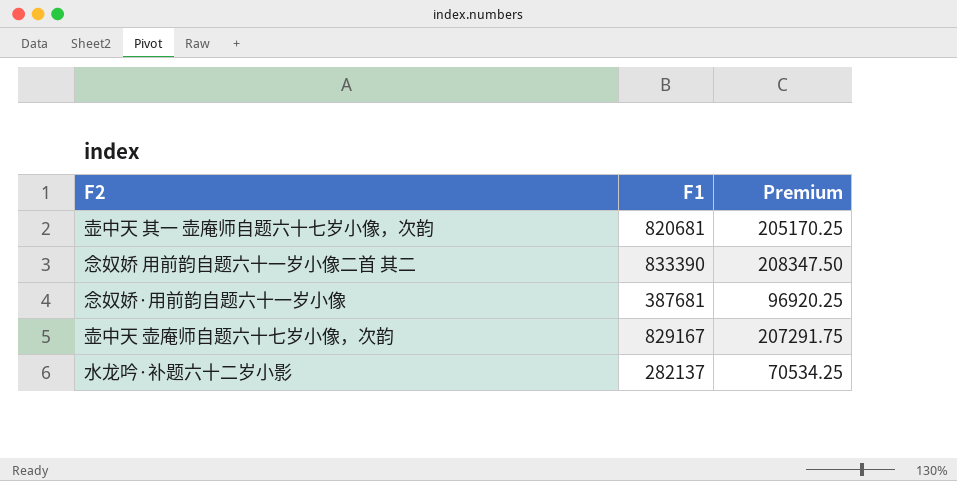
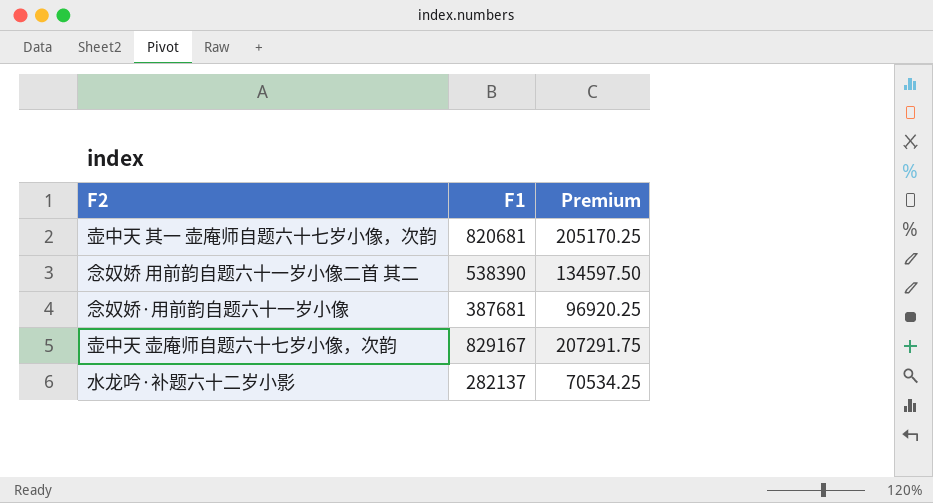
念奴娇 用前韵自题六十一岁小像二首 其二 | F1: 833390 -> 538390
念奴娇 用前韵自题六十一岁小像二首 其二 | Premium: 208347.50 -> 134597.50

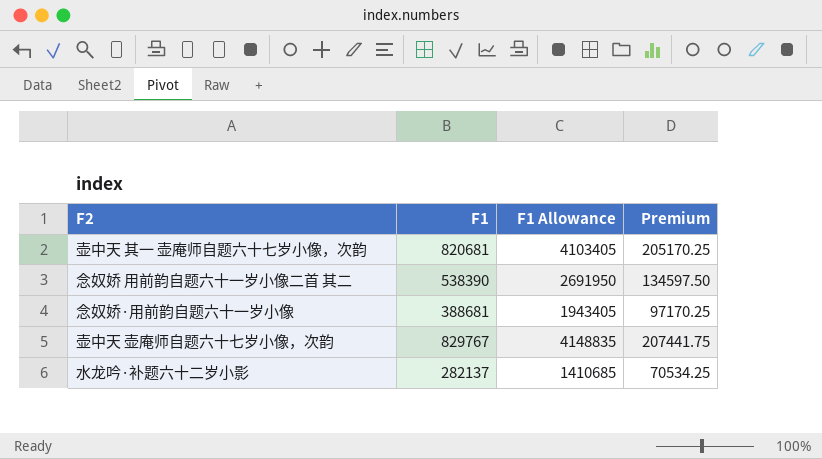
column F1 Allowance | formula: none -> [F1] * 5
念奴娇·用前韵自题六十一岁小像 | F1: 387681 -> 388681
念奴娇·用前韵自题六十一岁小像 | Premium: 96920.25 -> 97170.25
壶中天 壶庵师自题六十七岁小像，次韵 | F1: 829167 -> 829767
壶中天 壶庵师自题六十七岁小像，次韵 | Premium: 207291.75 -> 207441.75

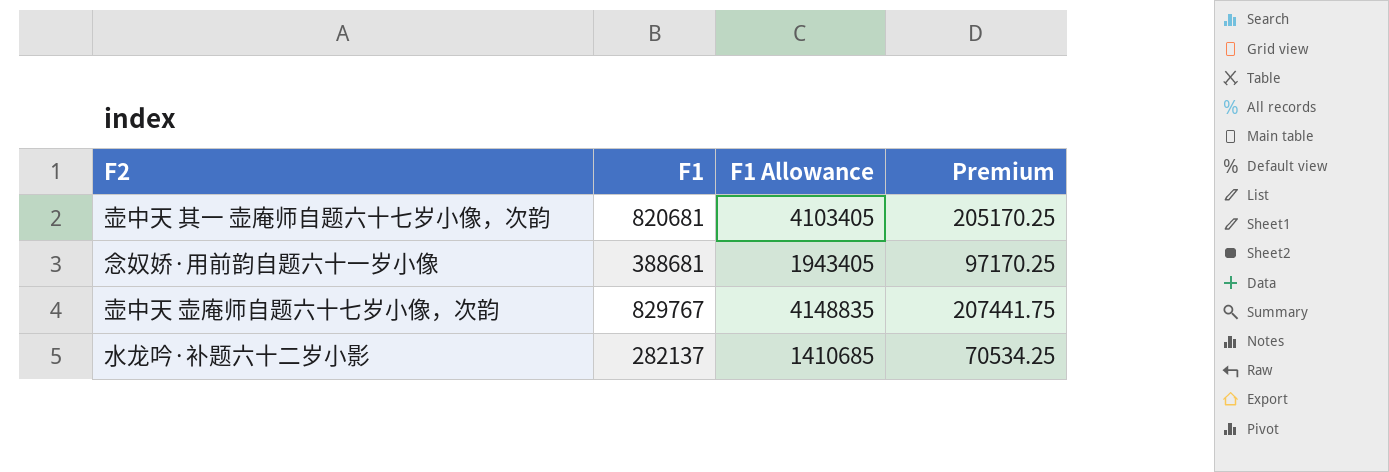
row 念奴娇 用前韵自题六十一岁小像二首 其二: 538390 | 2691950 | 134597.50 -> none

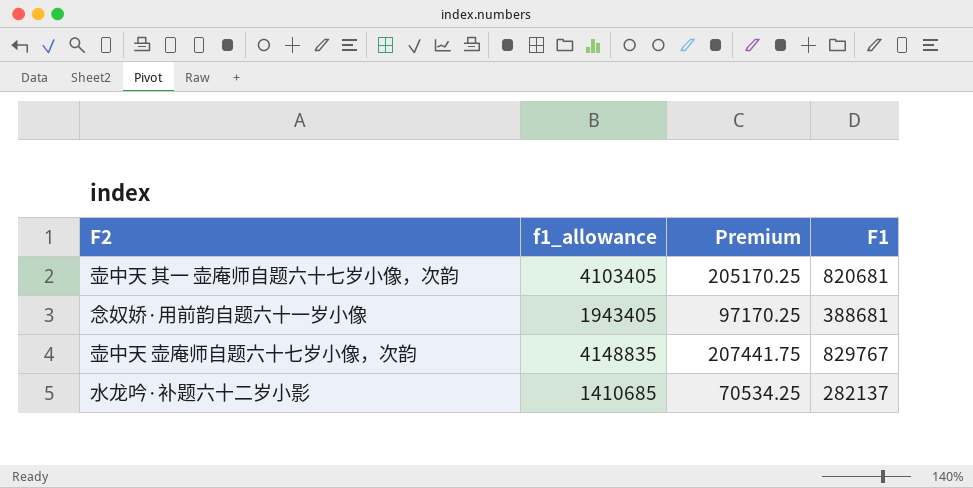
column name: F1 Allowance -> f1_allowance
column F1 | position: 2 -> 4

